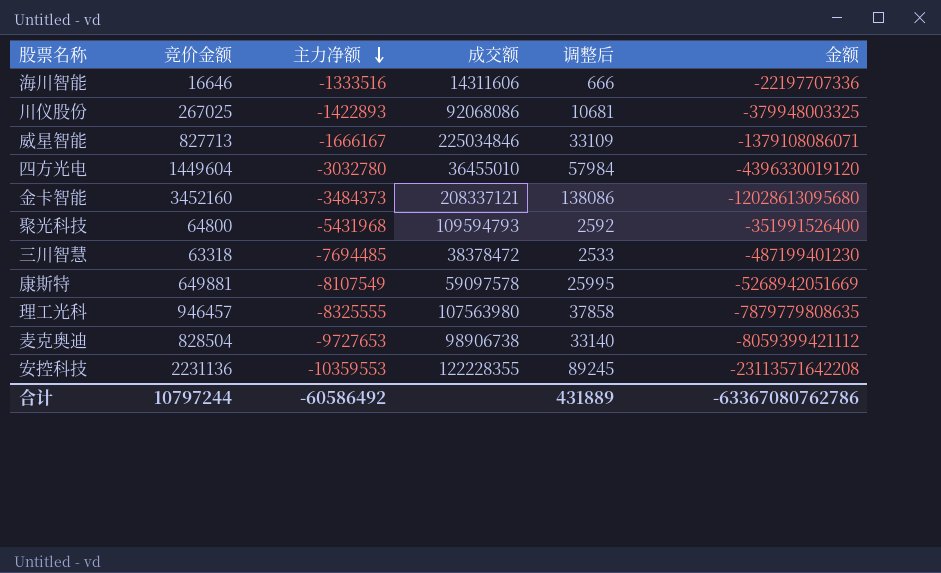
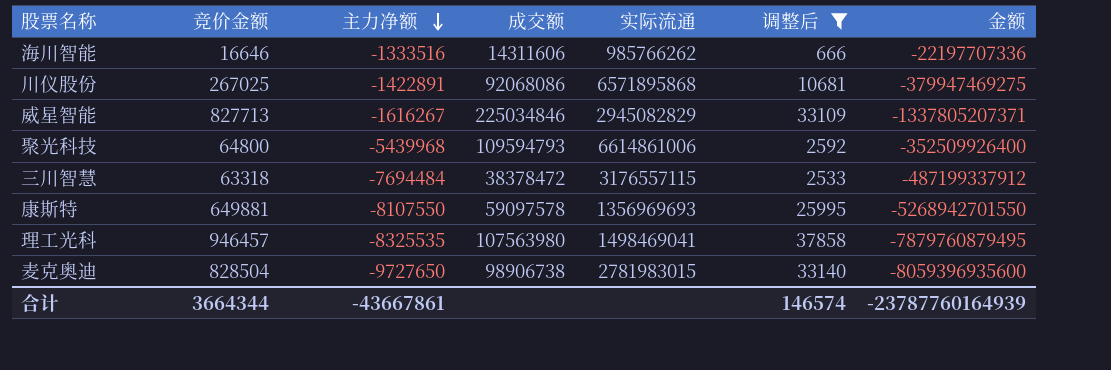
filter: none -> 调整后 <= 37858
column 实际流通 | position: none -> 5
川仪股份 | 主力净额: -1422893 -> -1422891
川仪股份 | 金额: -379948003325 -> -379947469275
威星智能 | 主力净额: -1666167 -> -1616267
威星智能 | 金额: -1379108086071 -> -1337805207371
聚光科技 | 主力净额: -5431968 -> -5439968
聚光科技 | 金额: -351991526400 -> -352509926400
三川智慧 | 主力净额: -7694485 -> -7694484
三川智慧 | 金额: -487199401230 -> -487199337912
康斯特 | 主力净额: -8107549 -> -8107550
康斯特 | 金额: -5268942051669 -> -5268942701550
理工光科 | 主力净额: -8325555 -> -8325535
理工光科 | 金额: -7879779808635 -> -7879760879495
麦克奥迪 | 主力净额: -9727653 -> -9727650
麦克奥迪 | 金额: -8059399421112 -> -8059396935600
合计 | 竞价金额: 10797244 -> 3664344
合计 | 主力净额: -60586492 -> -43667861
合计 | 调整后: 431889 -> 146574
合计 | 金额: -63367080762786 -> -23787760164939

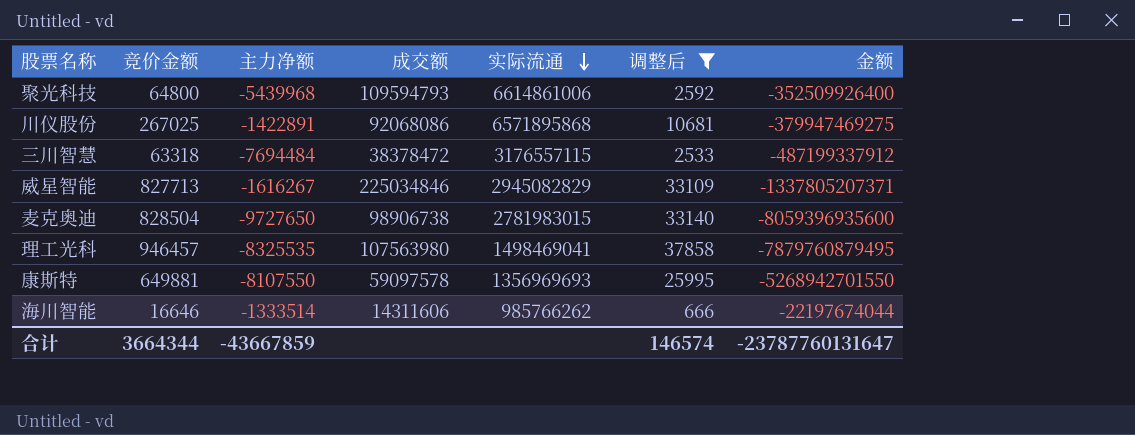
row order: 主力净额 descending -> 实际流通 descending
海川智能 | 主力净额: -1333516 -> -1333514
海川智能 | 金额: -22197707336 -> -22197674044
合计 | 主力净额: -43667861 -> -43667859
合计 | 金额: -23787760164939 -> -23787760131647

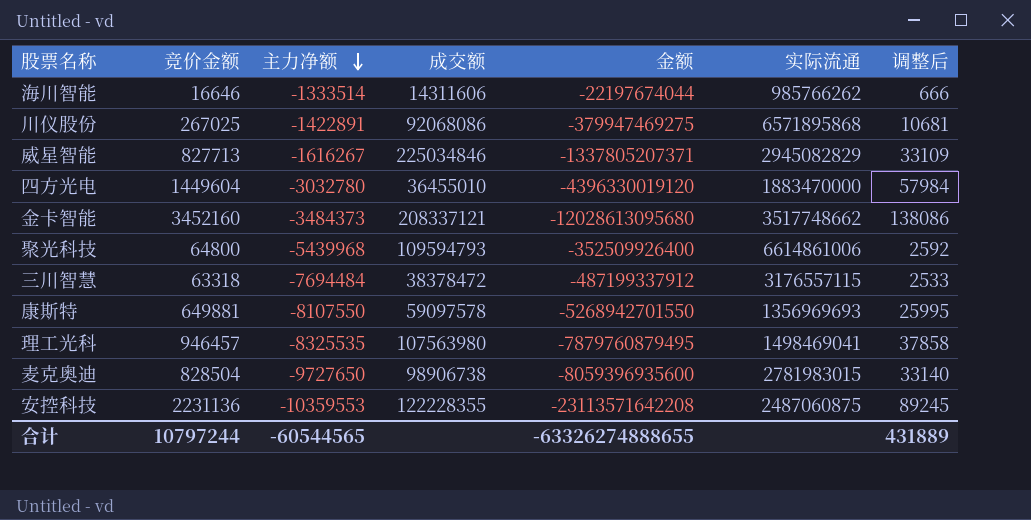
filter: 调整后 <= 37858 -> none
row order: 实际流通 descending -> 主力净额 descending
column 金额 | position: 7 -> 5
合计 | 竞价金额: 3664344 -> 10797244
合计 | 主力净额: -43667859 -> -60544565
合计 | 金额: -23787760131647 -> -63326274888655
合计 | 调整后: 146574 -> 431889

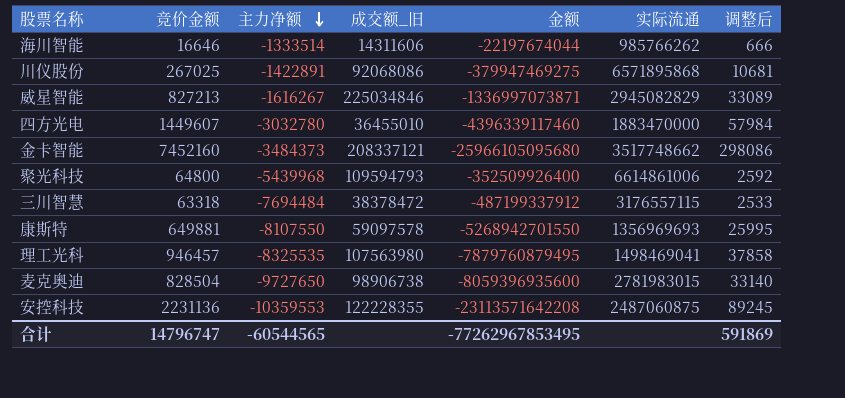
column name: 成交额 -> 成交额_旧
威星智能 | 竞价金额: 827713 -> 827213
威星智能 | 金额: -1337805207371 -> -1336997073871
威星智能 | 调整后: 33109 -> 33089
四方光电 | 竞价金额: 1449604 -> 1449607
四方光电 | 金额: -4396330019120 -> -4396339117460
金卡智能 | 竞价金额: 3452160 -> 7452160
金卡智能 | 金额: -12028613095680 -> -25966105095680
金卡智能 | 调整后: 138086 -> 298086
合计 | 竞价金额: 10797244 -> 14796747
合计 | 金额: -63326274888655 -> -77262967853495
合计 | 调整后: 431889 -> 591869

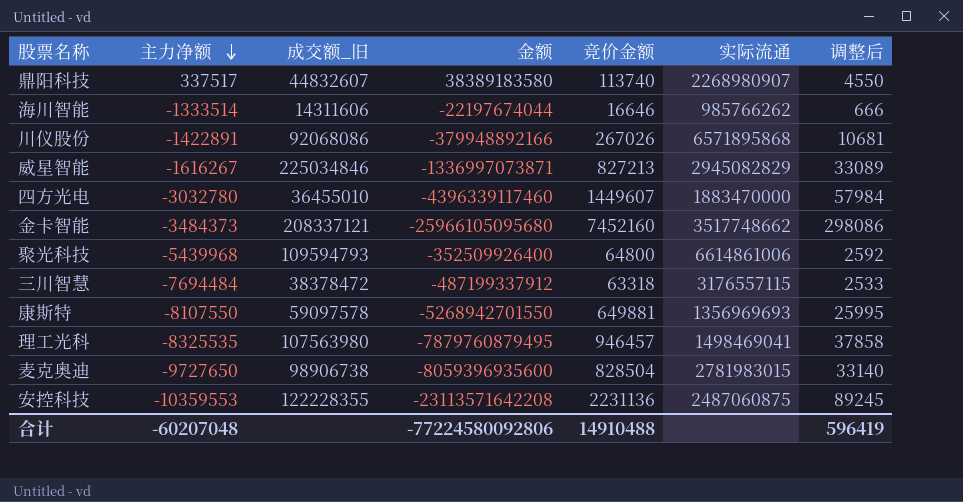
column 竞价金额 | position: 2 -> 5
row 鼎阳科技: none -> 337517 | 44832607 | 38389183580 | 113740 | 2268980907 | 4550
川仪股份 | 金额: -379947469275 -> -379948892166
川仪股份 | 竞价金额: 267025 -> 267026
合计 | 主力净额: -60544565 -> -60207048
合计 | 金额: -77262967853495 -> -77224580092806
合计 | 竞价金额: 14796747 -> 14910488
合计 | 调整后: 591869 -> 596419

